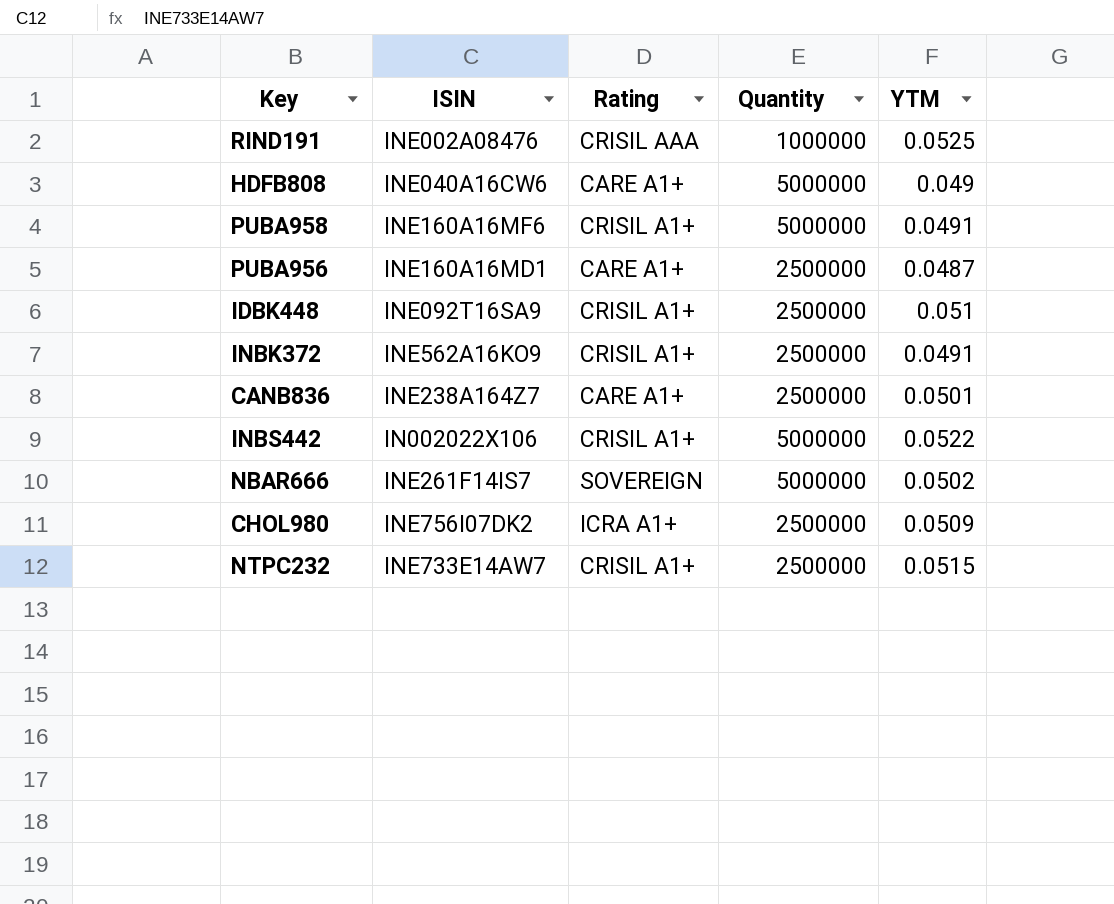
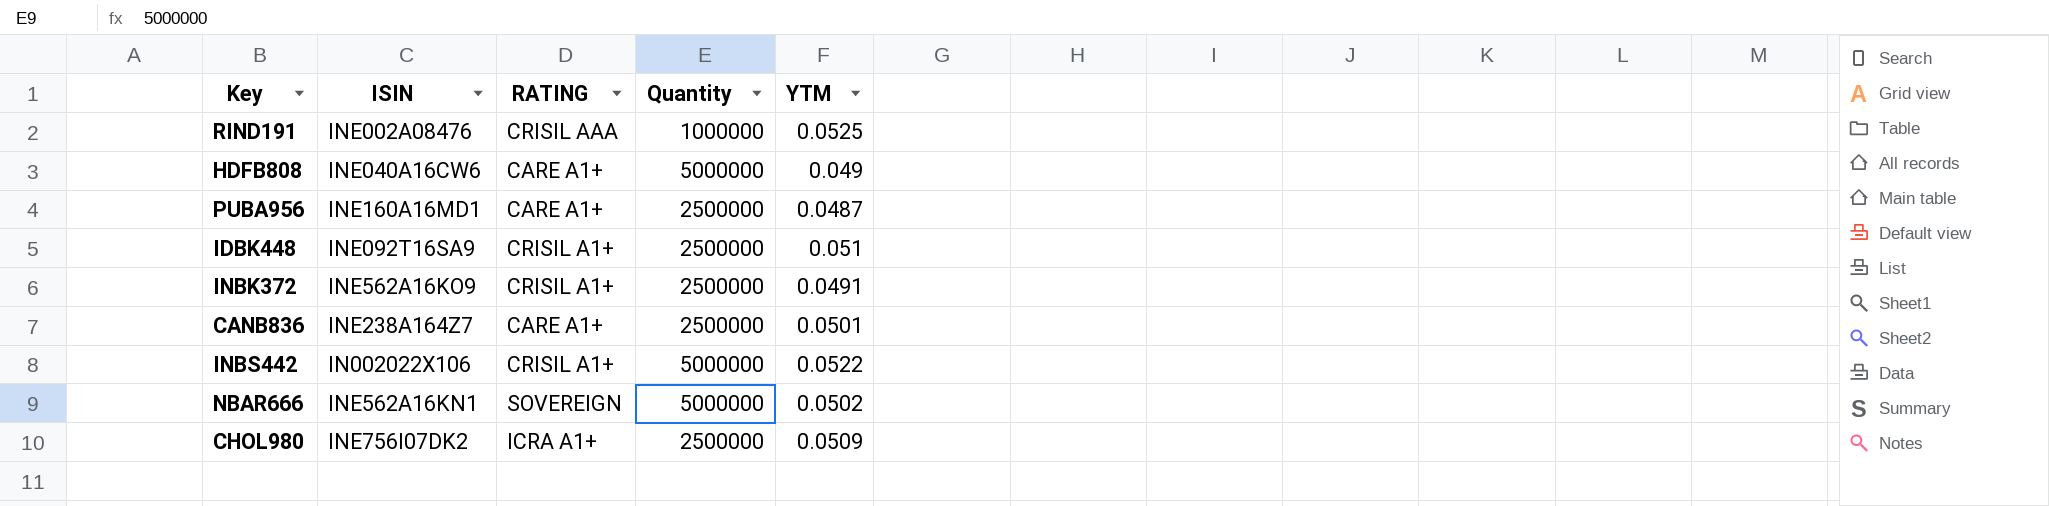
column name: Rating -> RATING
row PUBA958: INE160A16MF6 | CRISIL A1+ | 5000000 | 0.0491 -> none
row NTPC232: INE733E14AW7 | CRISIL A1+ | 2500000 | 0.0515 -> none
NBAR666 | ISIN: INE261F14IS7 -> INE562A16KN1

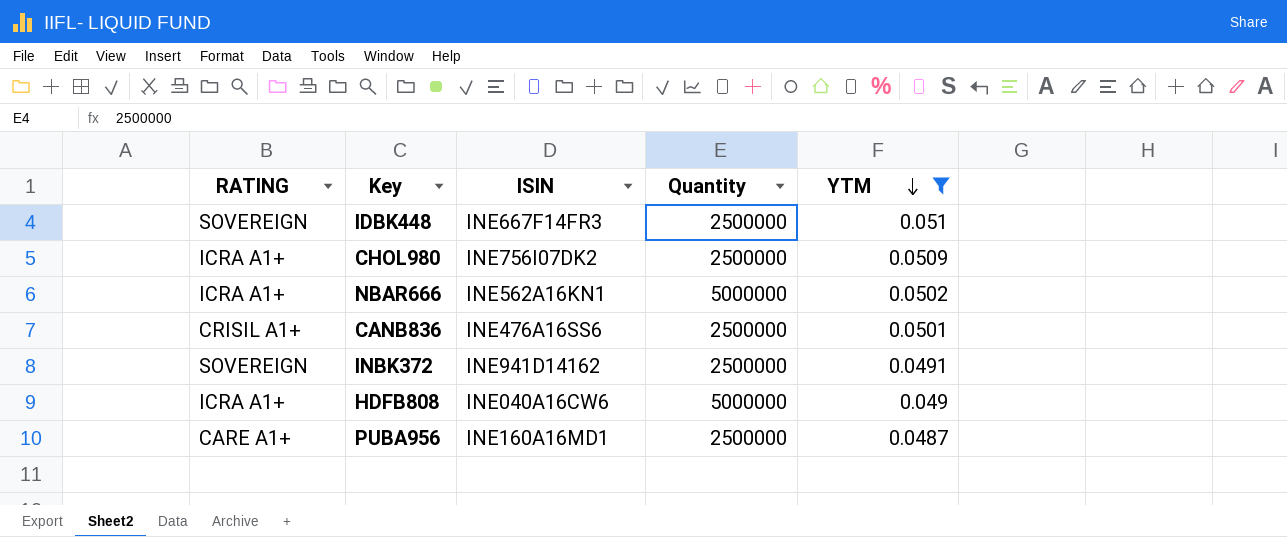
filter: none -> YTM <= 0.051
row order: none -> YTM descending
column RATING | position: 3 -> 1
IDBK448 | RATING: CRISIL A1+ -> SOVEREIGN
IDBK448 | ISIN: INE092T16SA9 -> INE667F14FR3
NBAR666 | RATING: SOVEREIGN -> ICRA A1+
CANB836 | RATING: CARE A1+ -> CRISIL A1+
CANB836 | ISIN: INE238A164Z7 -> INE476A16SS6
INBK372 | RATING: CRISIL A1+ -> SOVEREIGN
INBK372 | ISIN: INE562A16KO9 -> INE941D14162
HDFB808 | RATING: CARE A1+ -> ICRA A1+

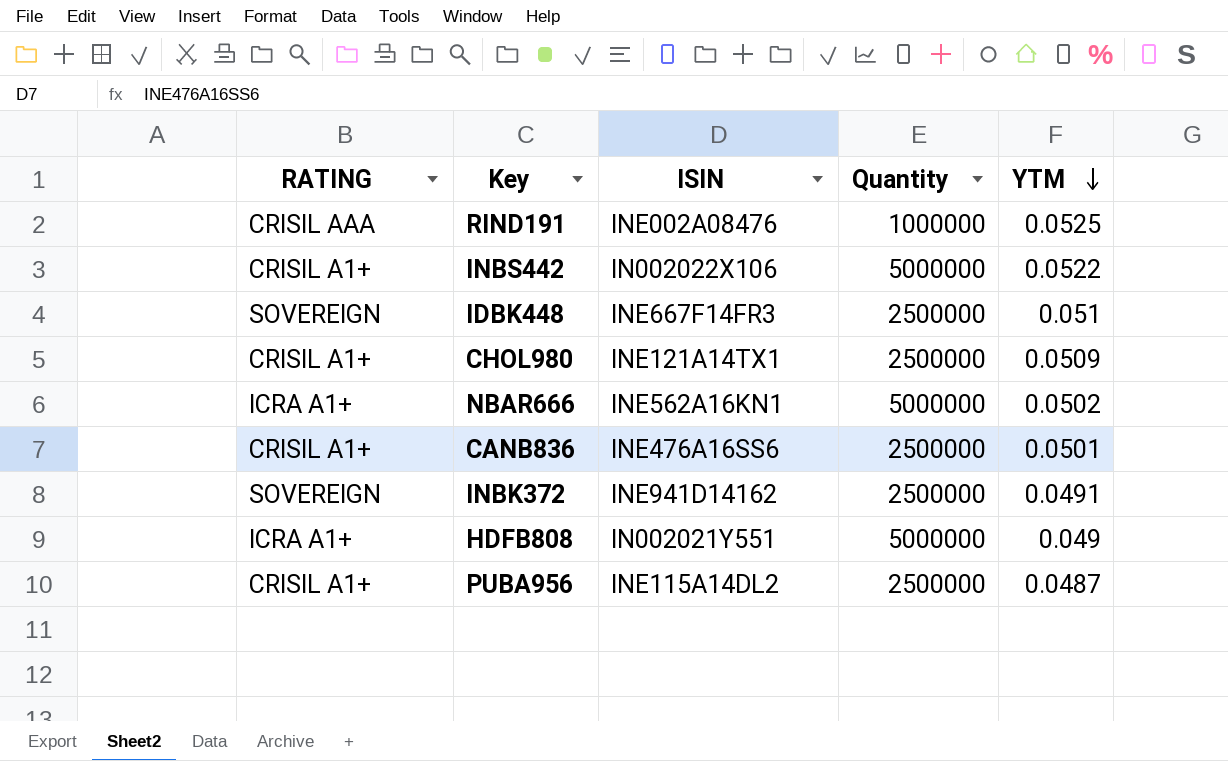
filter: YTM <= 0.051 -> none
CHOL980 | RATING: ICRA A1+ -> CRISIL A1+
CHOL980 | ISIN: INE756I07DK2 -> INE121A14TX1
HDFB808 | ISIN: INE040A16CW6 -> IN002021Y551
PUBA956 | RATING: CARE A1+ -> CRISIL A1+
PUBA956 | ISIN: INE160A16MD1 -> INE115A14DL2

